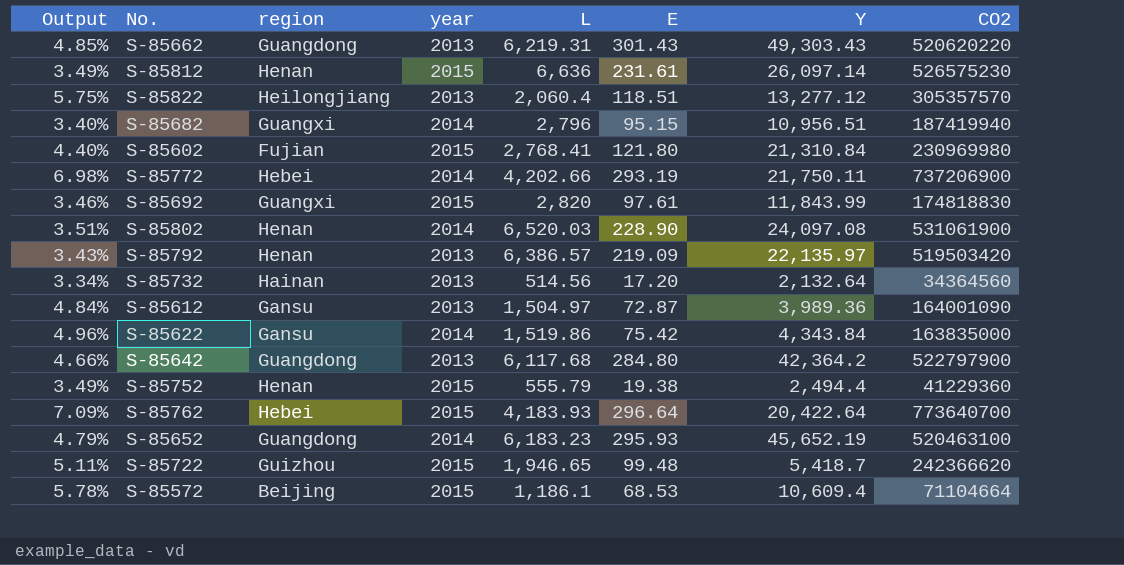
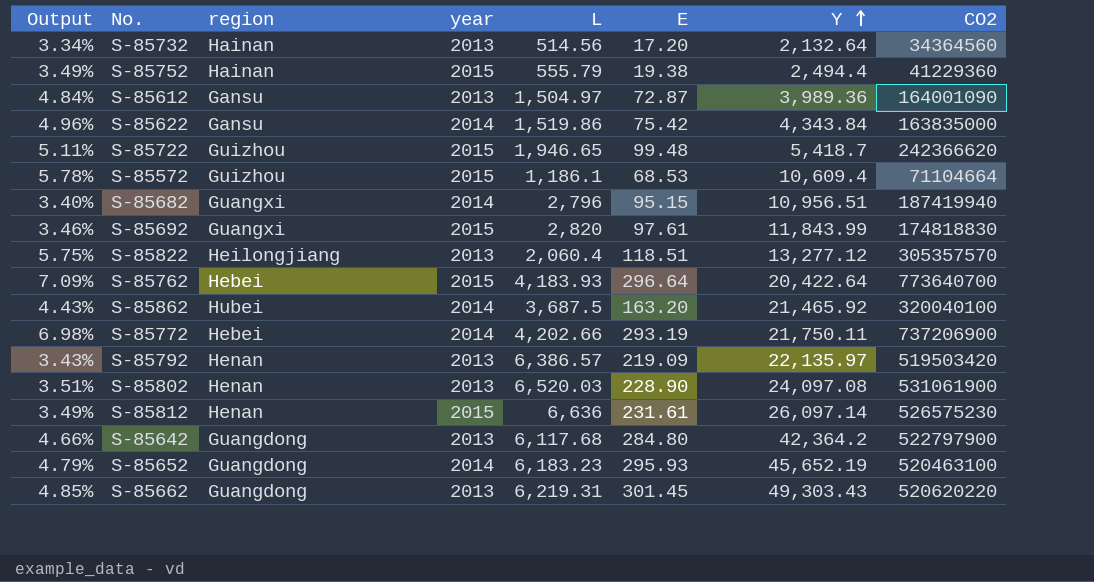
row order: none -> Y ascending
row S-85602: 4.40% | Fujian | 2015 | 2,768.41 | 121.80 | 21,310.84 | 230969980 -> none
S-85752 | region: Henan -> Hainan
S-85572 | region: Beijing -> Guizhou
row S-85862: none -> 4.43% | Hubei | 2014 | 3,687.5 | 163.20 | 21,465.92 | 320040100
S-85802 | year: 2014 -> 2013
S-85662 | E: 301.43 -> 301.45

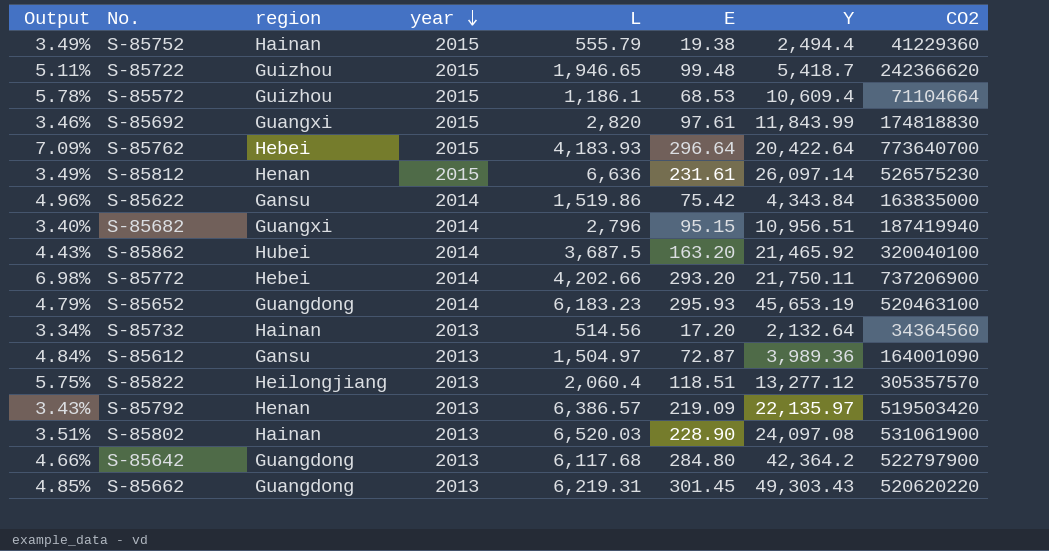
row order: Y ascending -> year descending
S-85772 | E: 293.19 -> 293.20
S-85652 | Y: 45,652.19 -> 45,653.19
S-85802 | region: Henan -> Hainan

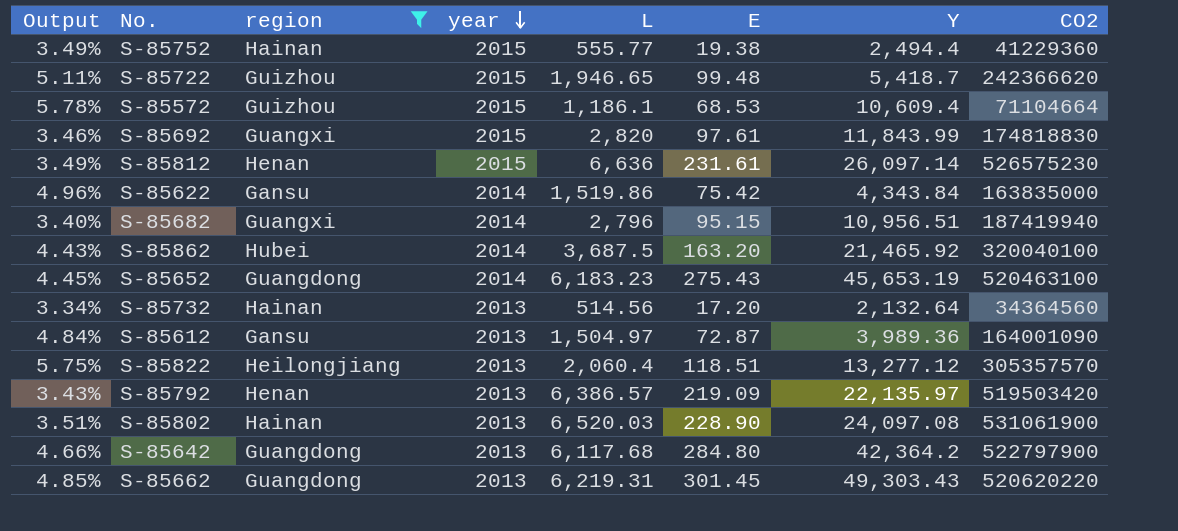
filter: none -> region != Hebei
S-85752 | L: 555.79 -> 555.77
S-85652 | Output: 4.79% -> 4.45%
S-85652 | E: 295.93 -> 275.43

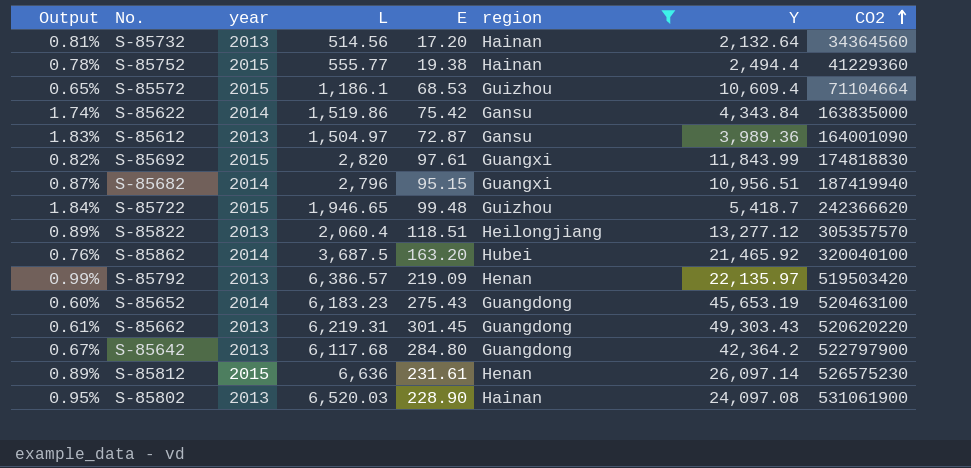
row order: year descending -> CO2 ascending
column Output | formula: [E] / [L] -> [E] / [Y]
column region | position: 3 -> 6

